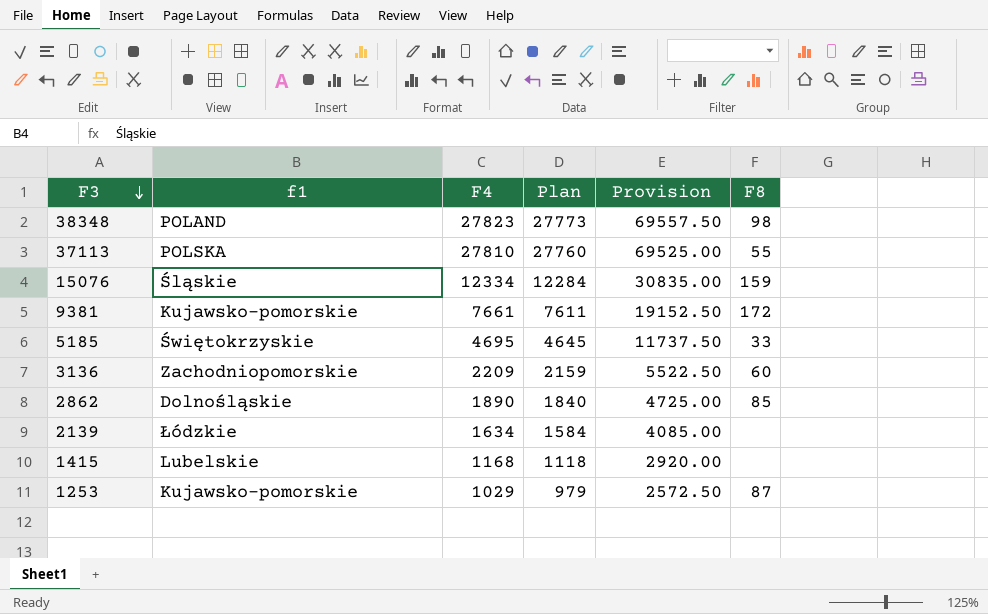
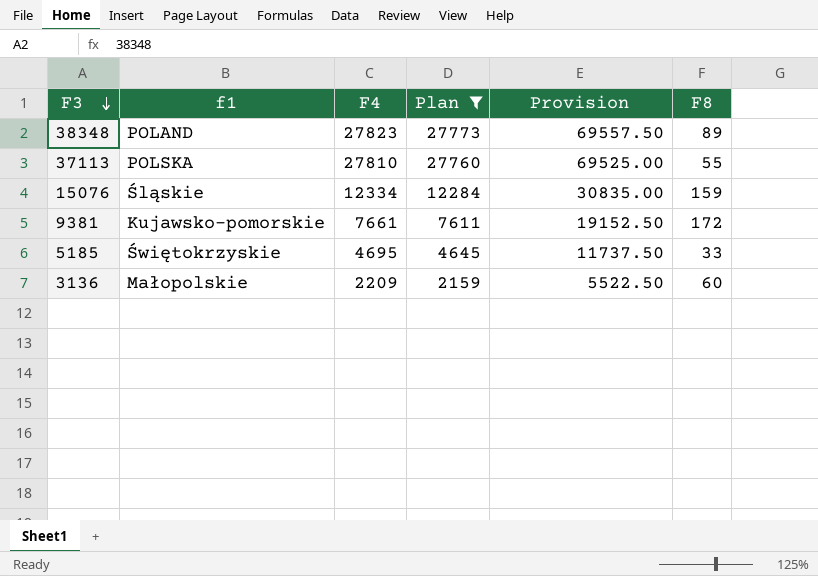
filter: none -> Plan >= 2159
38348 | F8: 98 -> 89
3136 | f1: Zachodniopomorskie -> Małopolskie

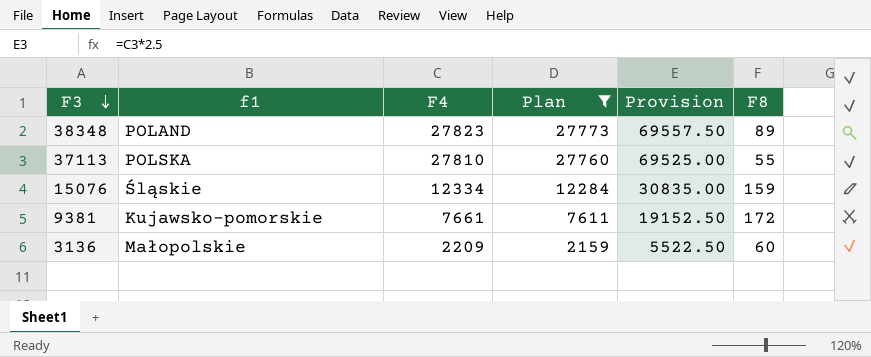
row 5185: Świętokrzyskie | 4695 | 4645 | 11737.50 | 33 -> none

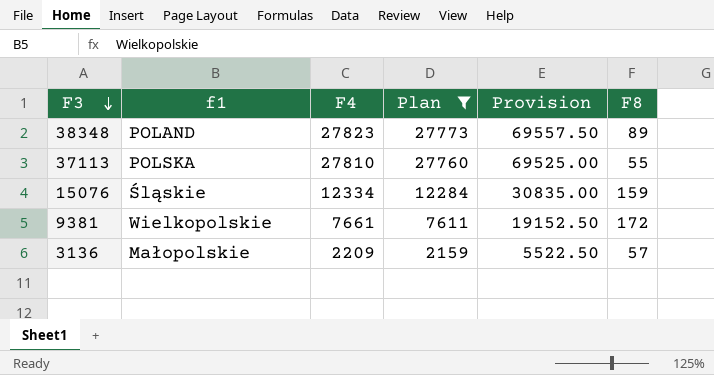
9381 | f1: Kujawsko-pomorskie -> Wielkopolskie
3136 | F8: 60 -> 57

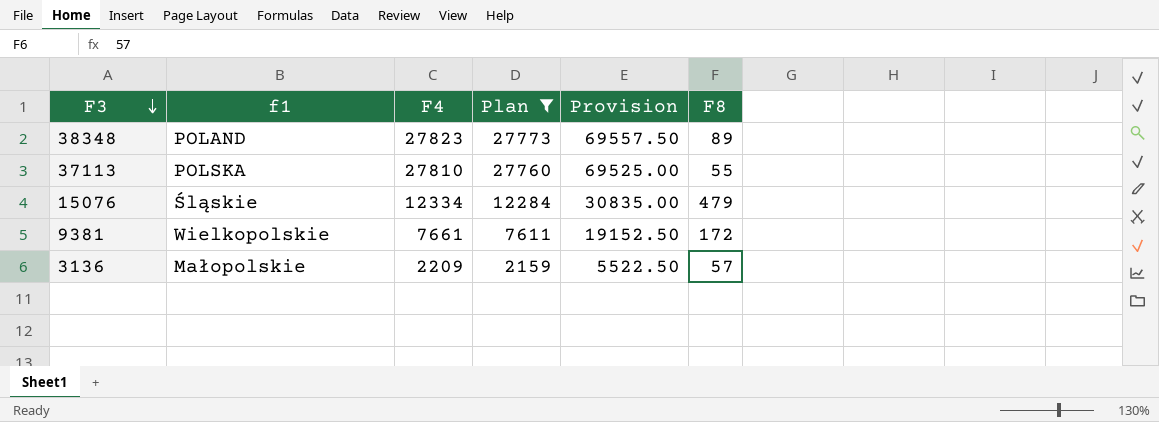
15076 | F8: 159 -> 479

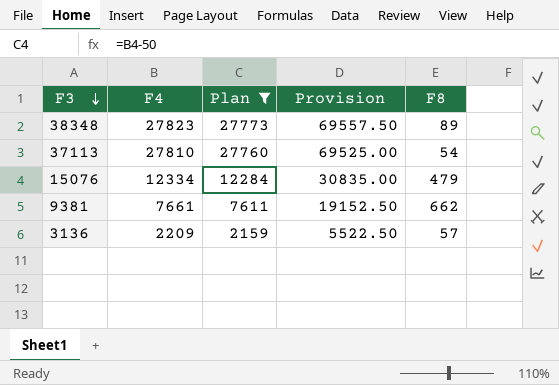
column f1 | position: 2 -> none
37113 | F8: 55 -> 54
9381 | F8: 172 -> 662

